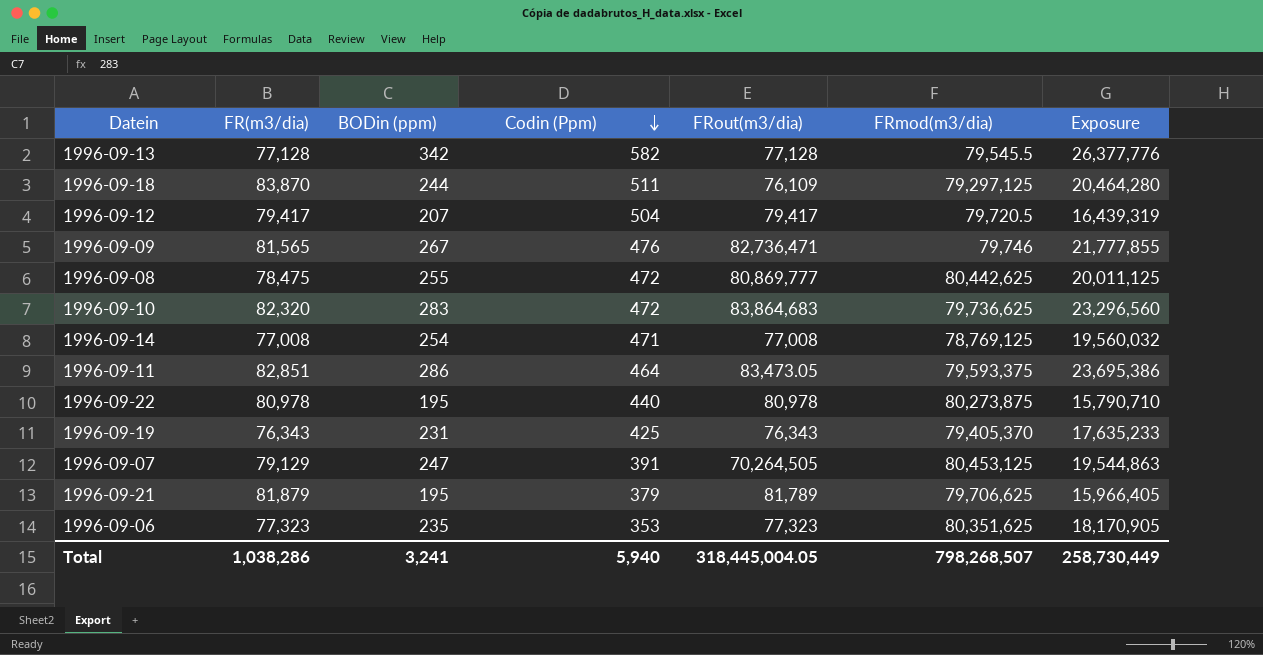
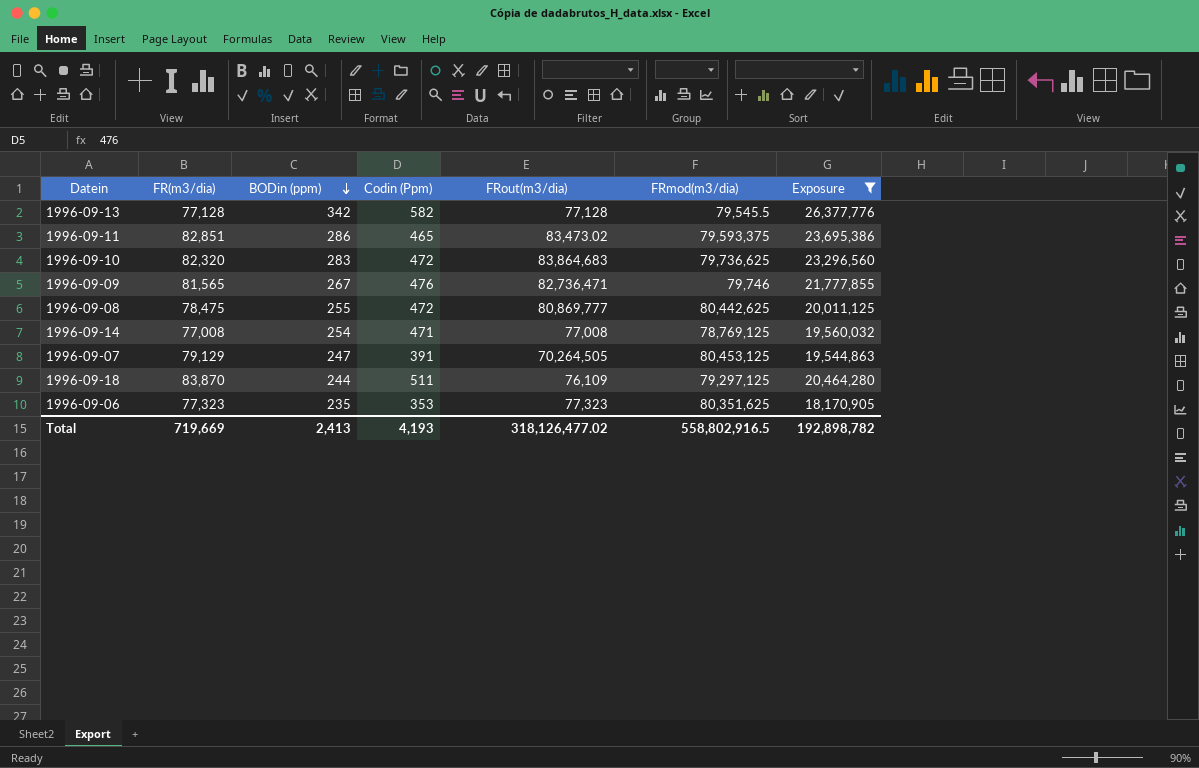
filter: none -> Exposure >= 18,170,905
row order: Codin (Ppm) descending -> BODin (ppm) descending
1996-09-11 | Codin (Ppm): 464 -> 465
1996-09-11 | FRout(m3/dia): 83,473.05 -> 83,473.02
Total | FR(m3/dia): 1,038,286 -> 719,669
Total | BODin (ppm): 3,241 -> 2,413
Total | Codin (Ppm): 5,940 -> 4,193
Total | FRout(m3/dia): 318,445,004.05 -> 318,126,477.02
Total | FRmod(m3/dia): 798,268,507 -> 558,802,916.5
Total | Exposure: 258,730,449 -> 192,898,782

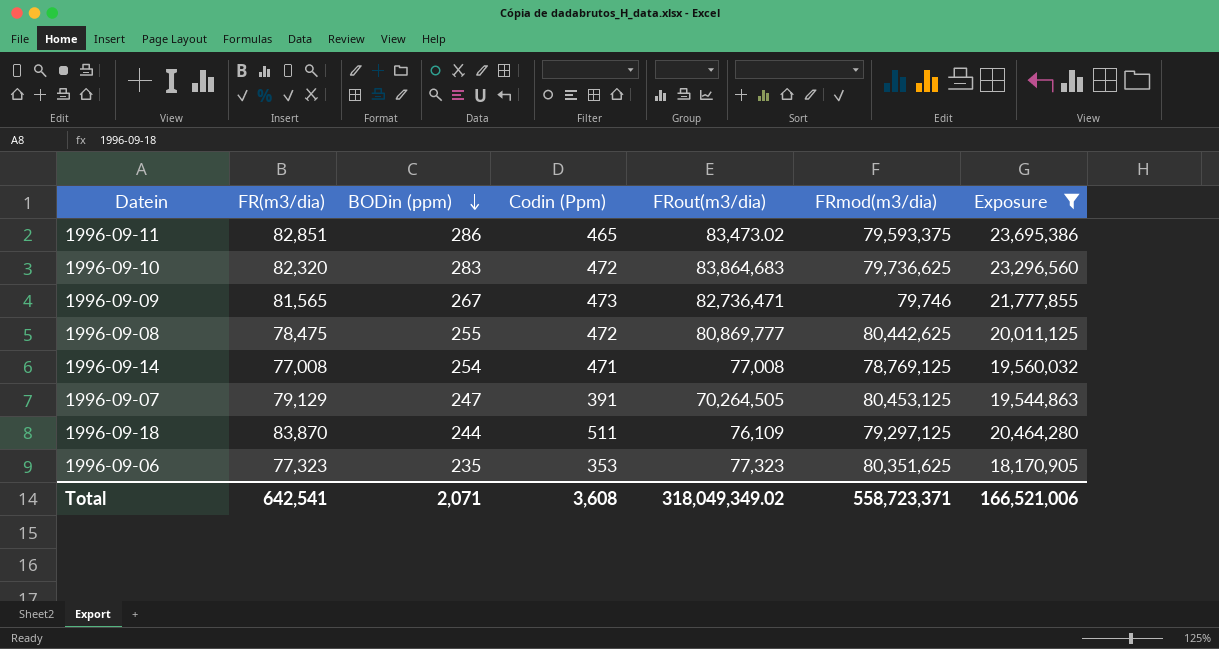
row 1996-09-13: 77,128 | 342 | 582 | 77,128 | 79,545.5 | 26,377,776 -> none
1996-09-09 | Codin (Ppm): 476 -> 473
Total | FR(m3/dia): 719,669 -> 642,541
Total | BODin (ppm): 2,413 -> 2,071
Total | Codin (Ppm): 4,193 -> 3,608
Total | FRout(m3/dia): 318,126,477.02 -> 318,049,349.02
Total | FRmod(m3/dia): 558,802,916.5 -> 558,723,371
Total | Exposure: 192,898,782 -> 166,521,006

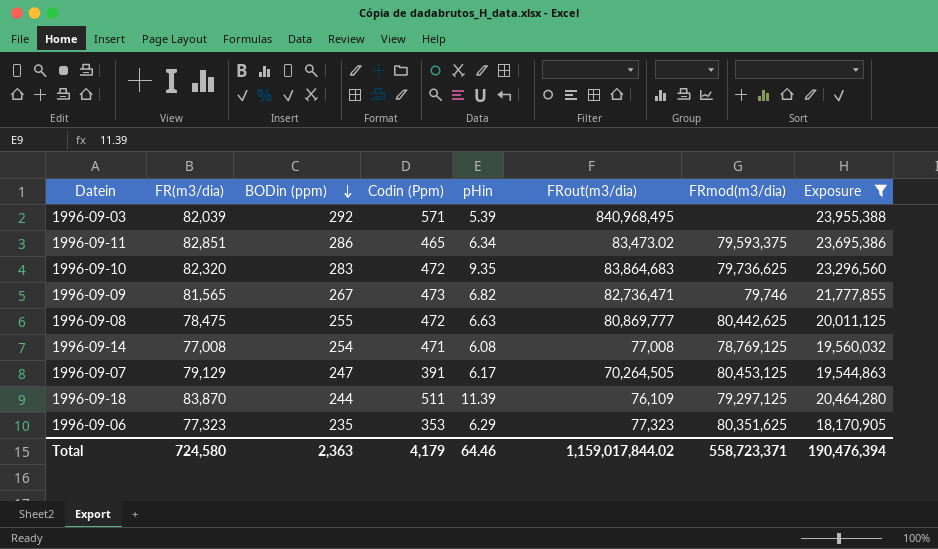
column pHin | position: none -> 5
row 1996-09-03: none -> 82,039 | 292 | 571 | 5.39 | 840,968,495 | none | 23,955,388
Total | FR(m3/dia): 642,541 -> 724,580
Total | BODin (ppm): 2,071 -> 2,363
Total | Codin (Ppm): 3,608 -> 4,179
Total | FRout(m3/dia): 318,049,349.02 -> 1,159,017,844.02
Total | Exposure: 166,521,006 -> 190,476,394

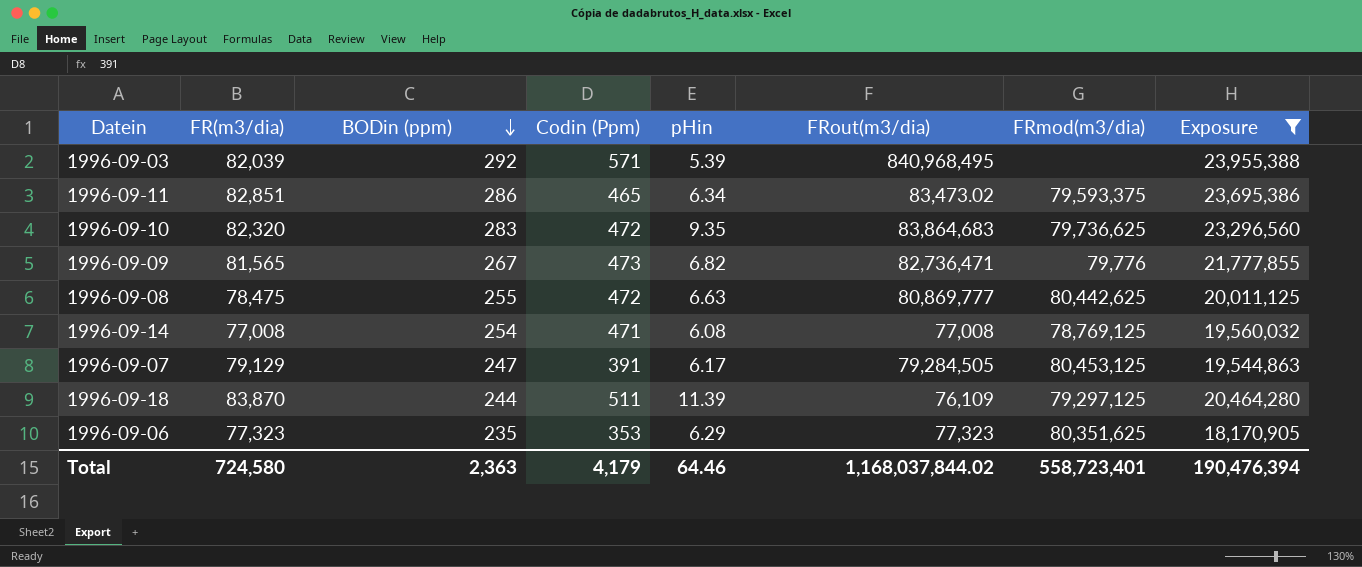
1996-09-09 | FRmod(m3/dia): 79,746 -> 79,776
1996-09-07 | FRout(m3/dia): 70,264,505 -> 79,284,505
Total | FRout(m3/dia): 1,159,017,844.02 -> 1,168,037,844.02
Total | FRmod(m3/dia): 558,723,371 -> 558,723,401

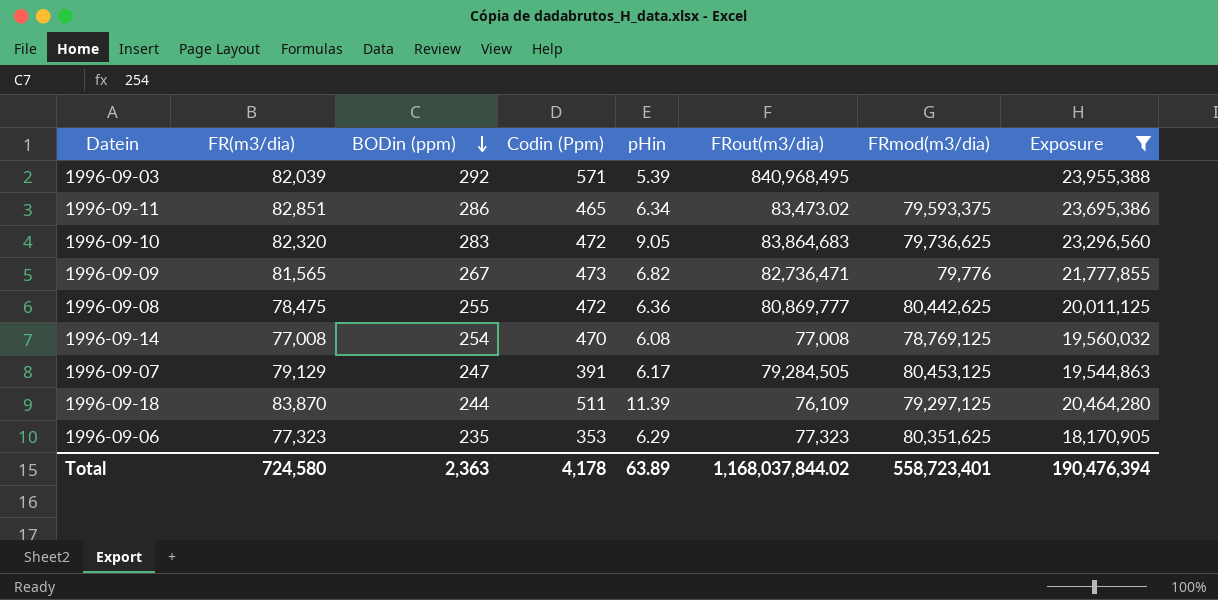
1996-09-10 | pHin: 9.35 -> 9.05
1996-09-08 | pHin: 6.63 -> 6.36
1996-09-14 | Codin (Ppm): 471 -> 470
Total | Codin (Ppm): 4,179 -> 4,178
Total | pHin: 64.46 -> 63.89

